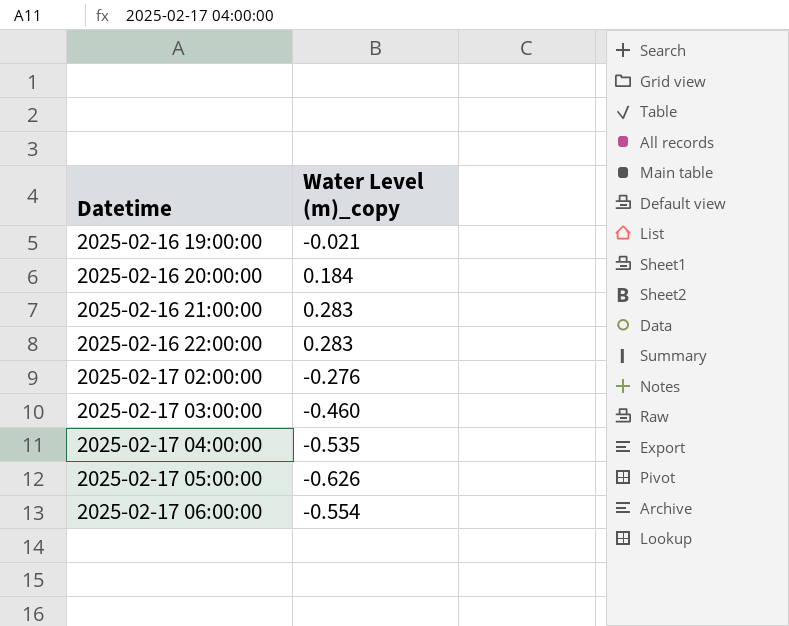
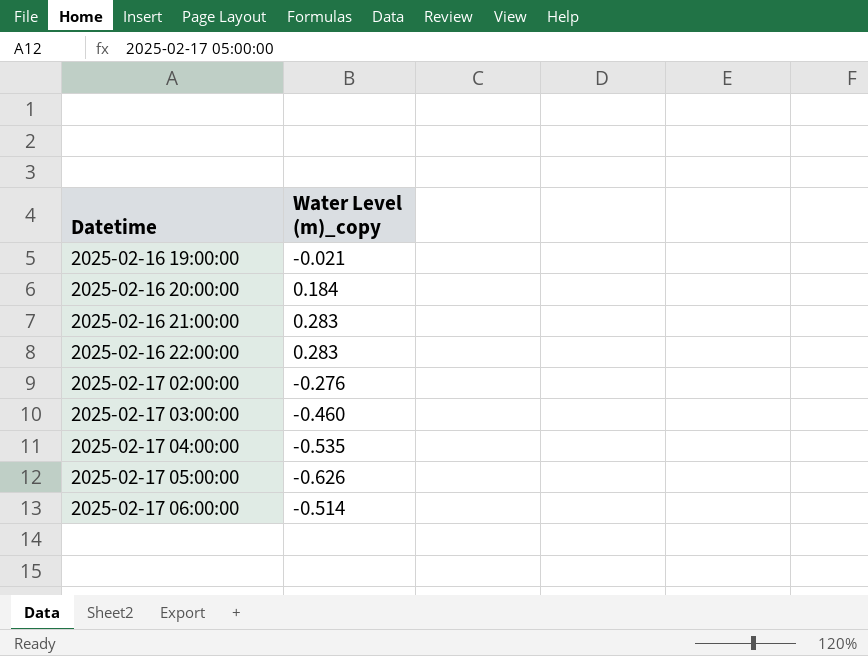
2025-02-17 06:00:00 | Water Level (m)_copy: -0.554 -> -0.514

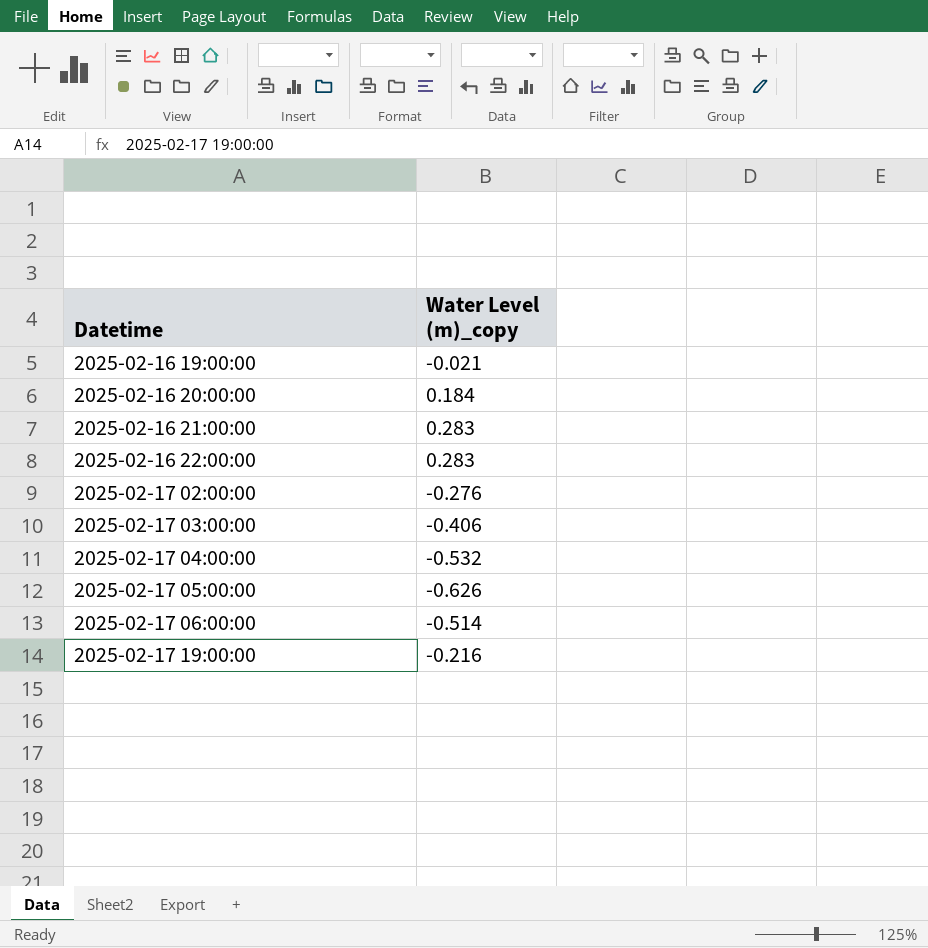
2025-02-17 03:00:00 | Water Level (m)_copy: -0.460 -> -0.406
2025-02-17 04:00:00 | Water Level (m)_copy: -0.535 -> -0.532
row 2025-02-17 19:00:00: none -> -0.216

